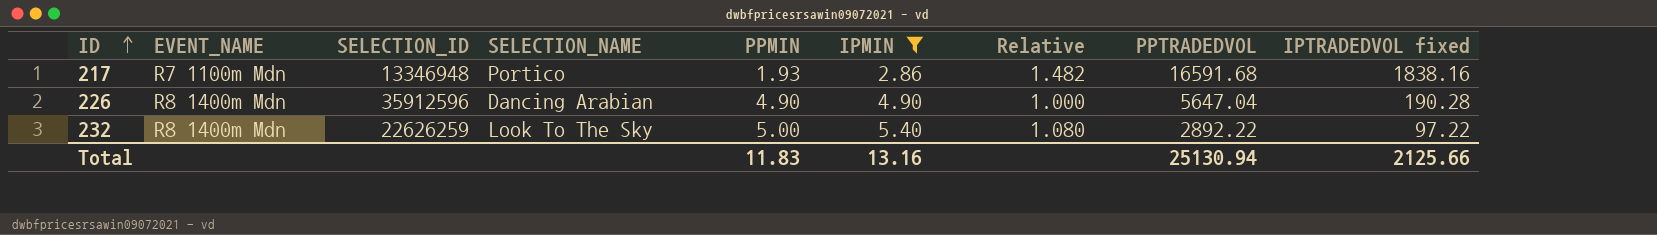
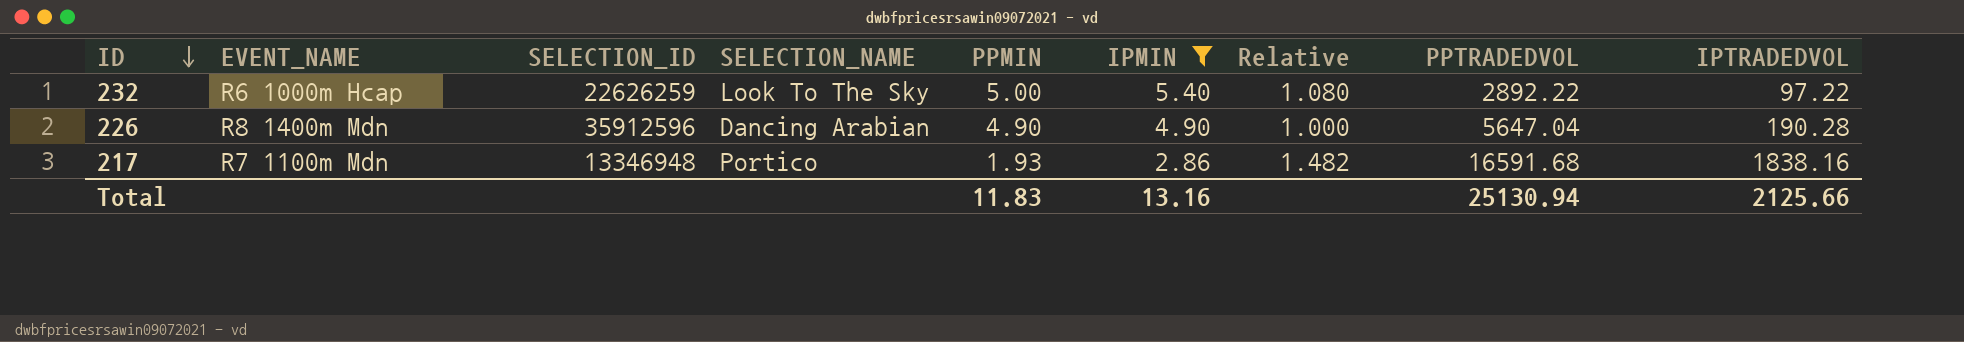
row order: ID ascending -> ID descending
column name: IPTRADEDVOL fixed -> IPTRADEDVOL
232 | EVENT_NAME: R8 1400m Mdn -> R6 1000m Hcap

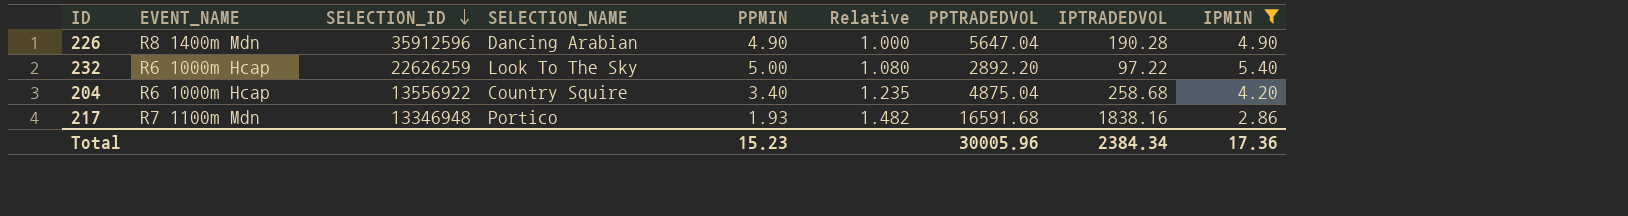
row order: ID descending -> SELECTION_ID descending
column IPMIN | position: 6 -> 9
232 | PPTRADEDVOL: 2892.22 -> 2892.20
row 204: none -> R6 1000m Hcap | 13556922 | Country Squire | 3.40 | 1.235 | 4875.04 | 258.68 | 4.20
Total | PPMIN: 11.83 -> 15.23
Total | PPTRADEDVOL: 25130.94 -> 30005.96
Total | IPTRADEDVOL: 2125.66 -> 2384.34
Total | IPMIN: 13.16 -> 17.36

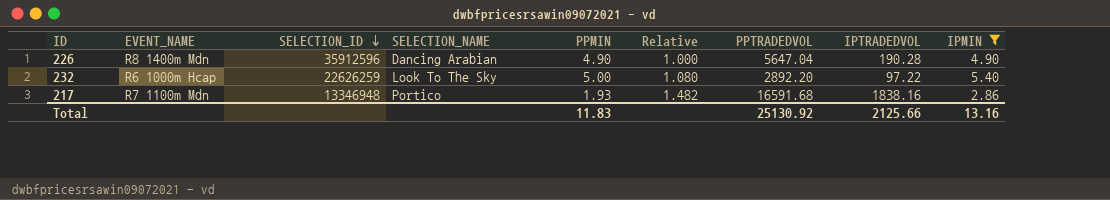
row 204: R6 1000m Hcap | 13556922 | Country Squire | 3.40 | 1.235 | 4875.04 | 258.68 | 4.20 -> none
Total | PPMIN: 15.23 -> 11.83
Total | PPTRADEDVOL: 30005.96 -> 25130.92
Total | IPTRADEDVOL: 2384.34 -> 2125.66
Total | IPMIN: 17.36 -> 13.16

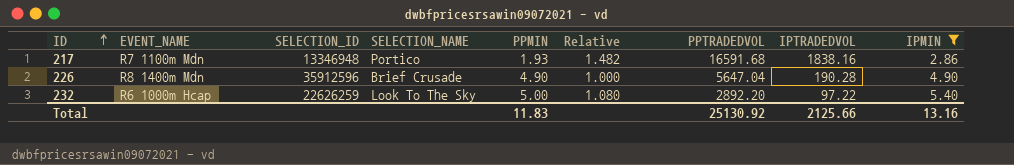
row order: SELECTION_ID descending -> ID ascending
226 | SELECTION_NAME: Dancing Arabian -> Brief Crusade

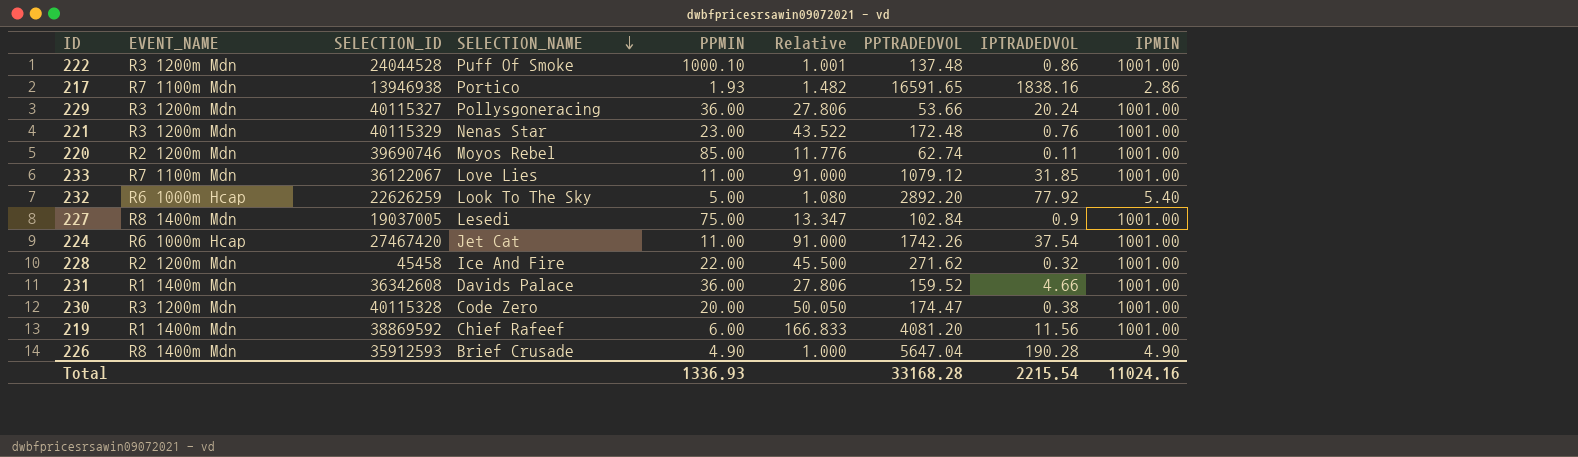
filter: IPMIN != 1001.00 -> none
row order: ID ascending -> SELECTION_NAME descending
217 | SELECTION_ID: 13346948 -> 13946938
217 | PPTRADEDVOL: 16591.68 -> 16591.65
232 | IPTRADEDVOL: 97.22 -> 77.92
226 | SELECTION_ID: 35912596 -> 35912593
Total | PPMIN: 11.83 -> 1336.93
Total | PPTRADEDVOL: 25130.92 -> 33168.28
Total | IPTRADEDVOL: 2125.66 -> 2215.54
Total | IPMIN: 13.16 -> 11024.16

